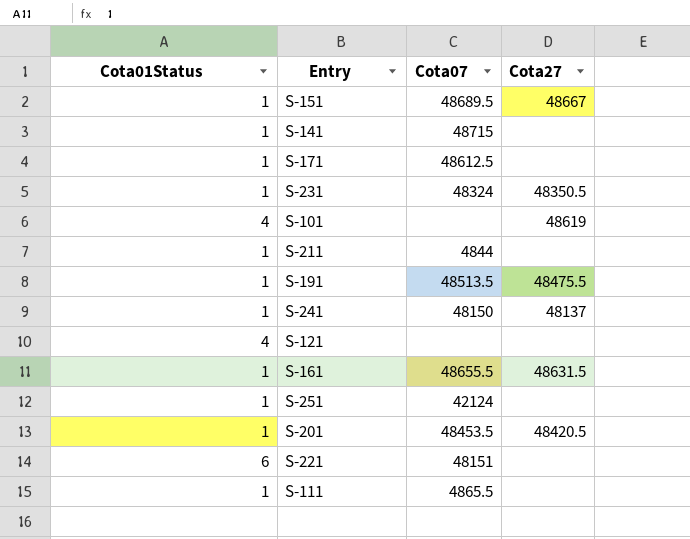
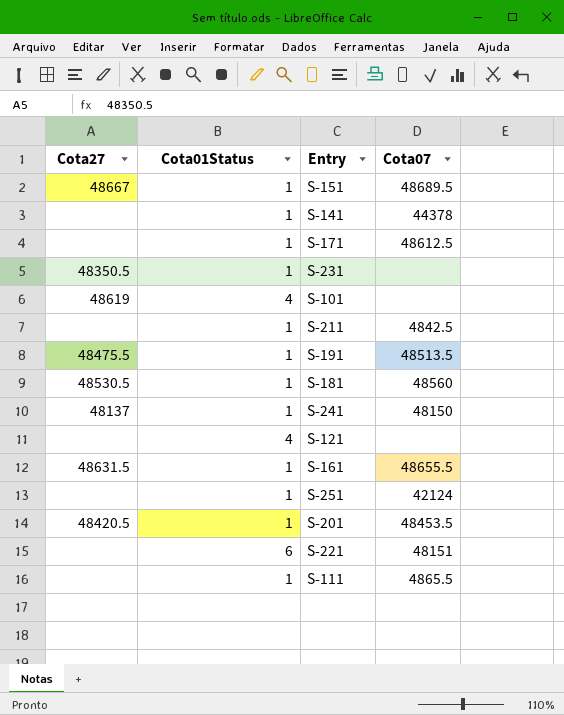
column Cota27 | position: 4 -> 1
S-141 | Cota07: 48715 -> 44378
S-231 | Cota07: 48324 -> none
S-211 | Cota07: 4844 -> 4842.5
row S-181: none -> 48530.5 | 1 | 48560

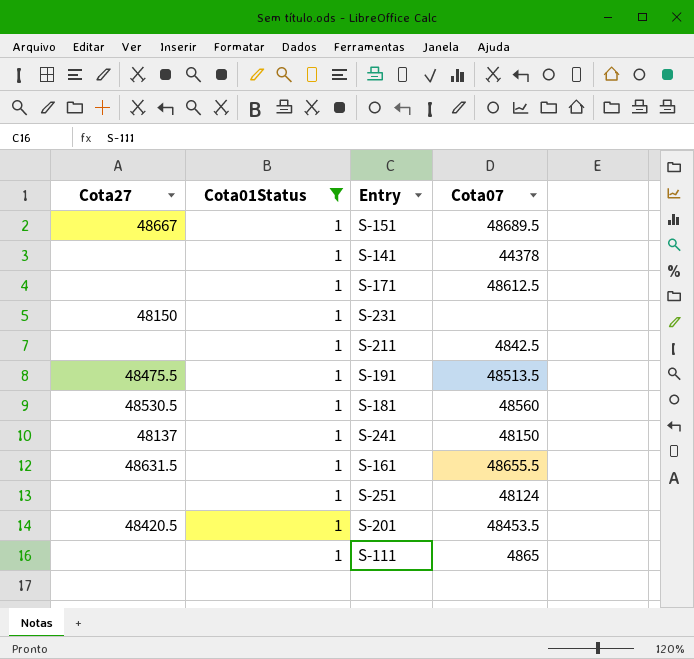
filter: none -> Cota01Status = 1
S-231 | Cota27: 48350.5 -> 48150
S-251 | Cota07: 42124 -> 48124
S-111 | Cota07: 4865.5 -> 4865

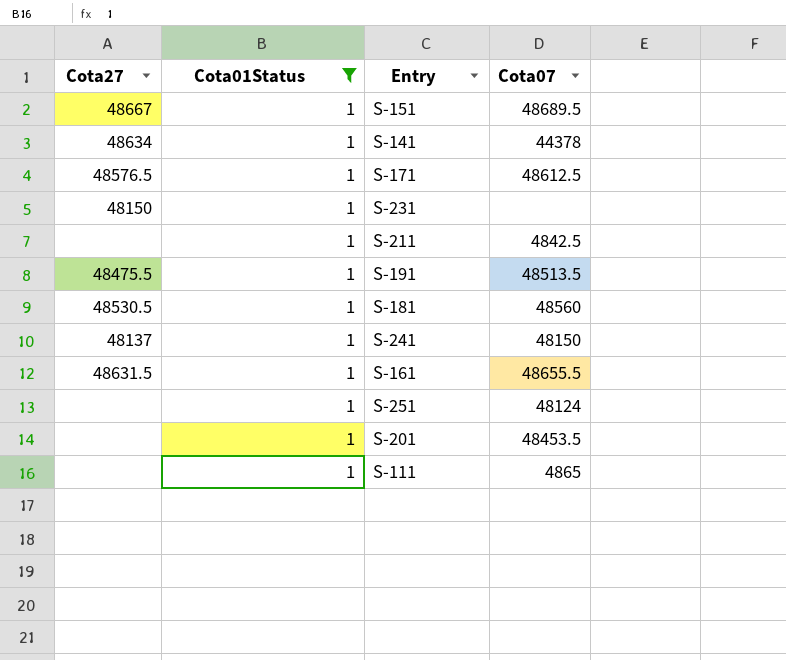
S-141 | Cota27: none -> 48634
S-171 | Cota27: none -> 48576.5
S-201 | Cota27: 48420.5 -> none

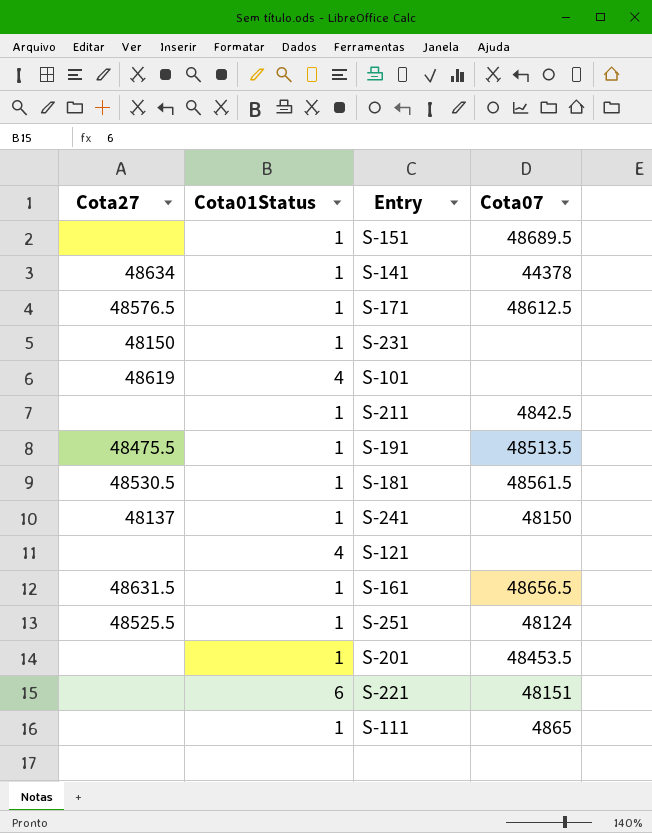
filter: Cota01Status = 1 -> none
S-151 | Cota27: 48667 -> none
S-181 | Cota07: 48560 -> 48561.5
S-161 | Cota07: 48655.5 -> 48656.5
S-251 | Cota27: none -> 48525.5

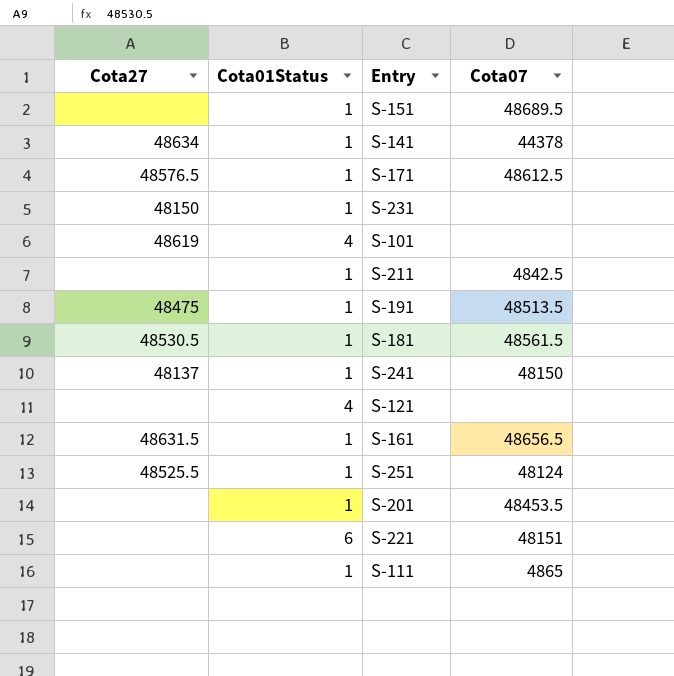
S-191 | Cota27: 48475.5 -> 48475

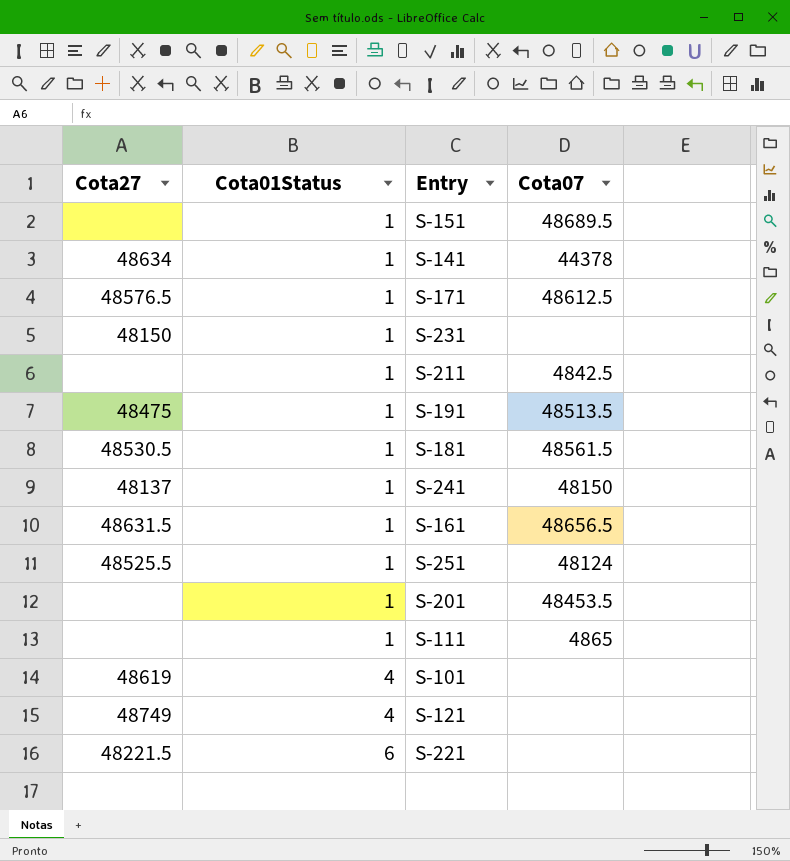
row order: none -> Cota01Status ascending
S-121 | Cota27: none -> 48749
S-221 | Cota27: none -> 48221.5
S-221 | Cota07: 48151 -> none

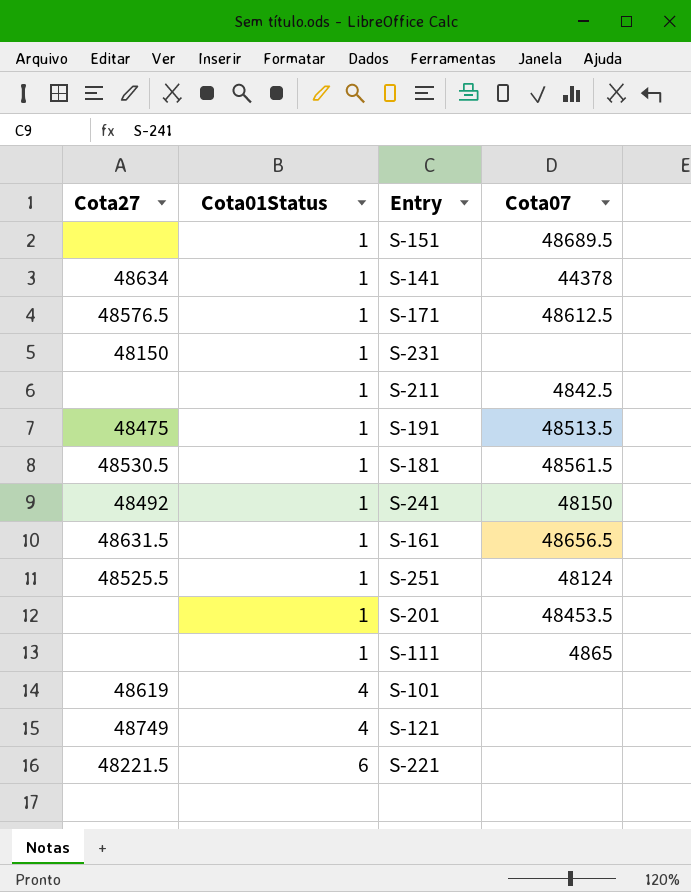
S-241 | Cota27: 48137 -> 48492

